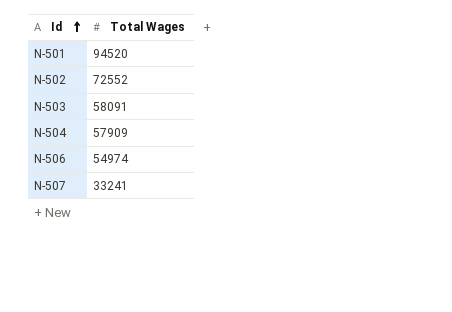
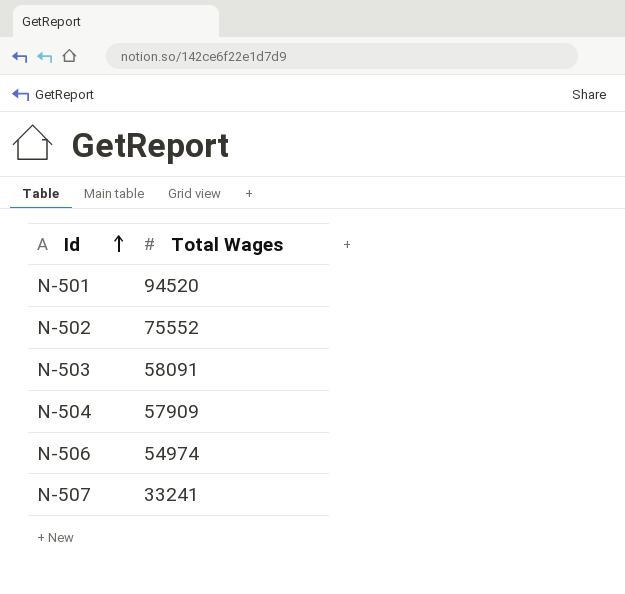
N-502 | Total Wages: 72552 -> 75552

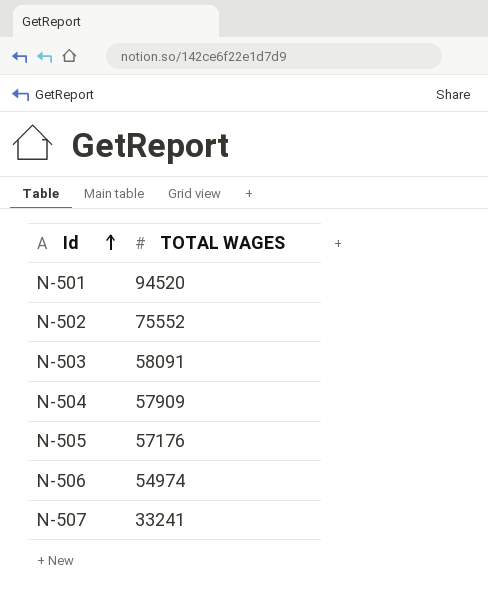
column name: Total Wages -> TOTAL WAGES
row N-505: none -> 57176

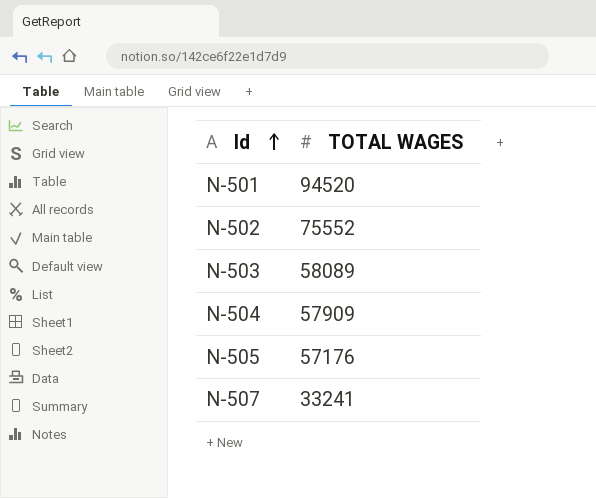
row N-506: 54974 -> none
N-503 | TOTAL WAGES: 58091 -> 58089

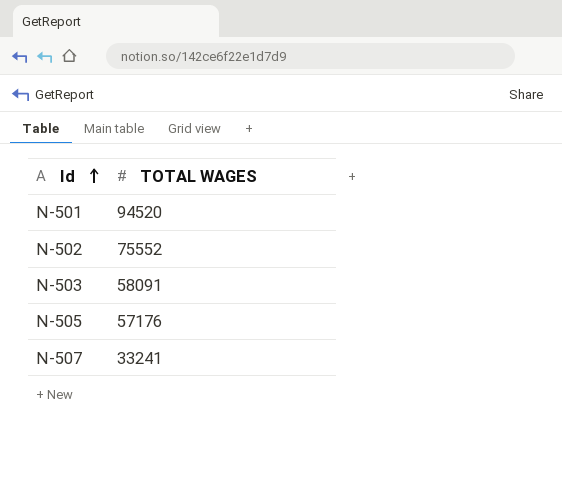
row N-504: 57909 -> none
N-503 | TOTAL WAGES: 58089 -> 58091

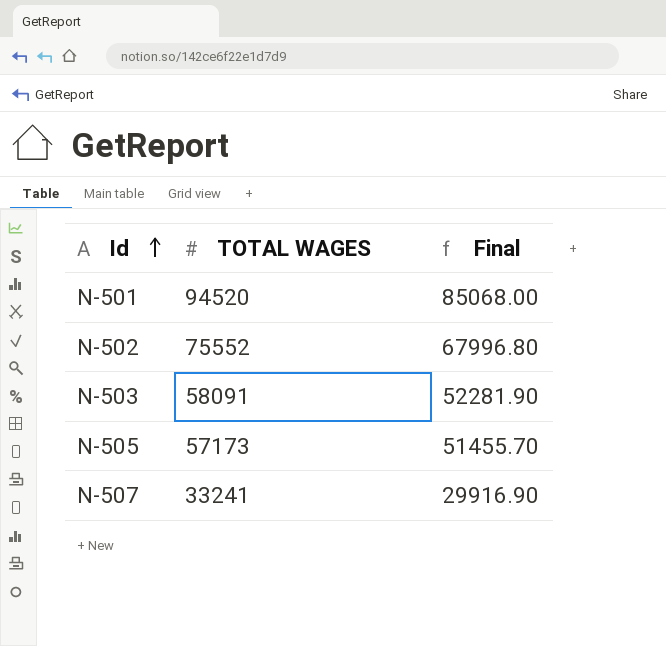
column Final | formula: none -> [TOTAL WAGES] * 0.9
N-505 | TOTAL WAGES: 57176 -> 57173

